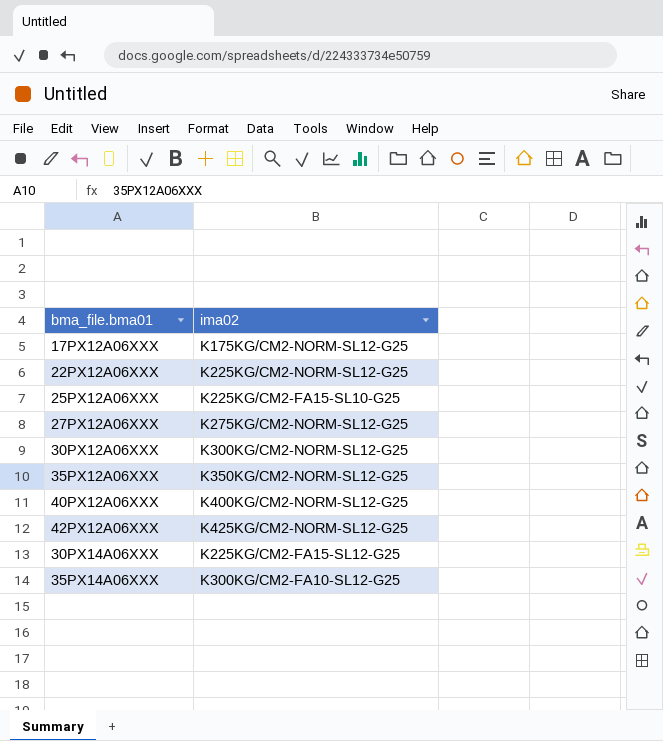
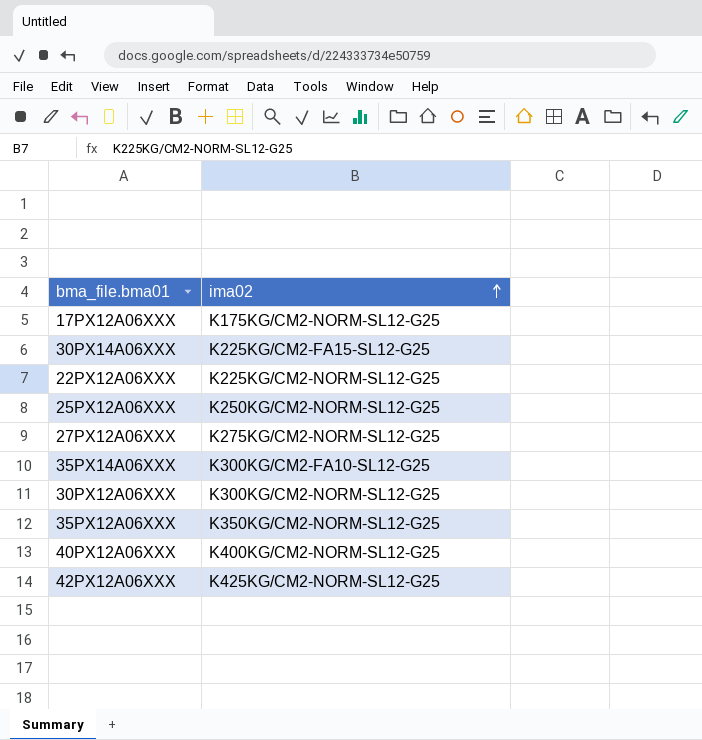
row order: none -> ima02 ascending
25PX12A06XXX | ima02: K225KG/CM2-FA15-SL10-G25 -> K250KG/CM2-NORM-SL12-G25

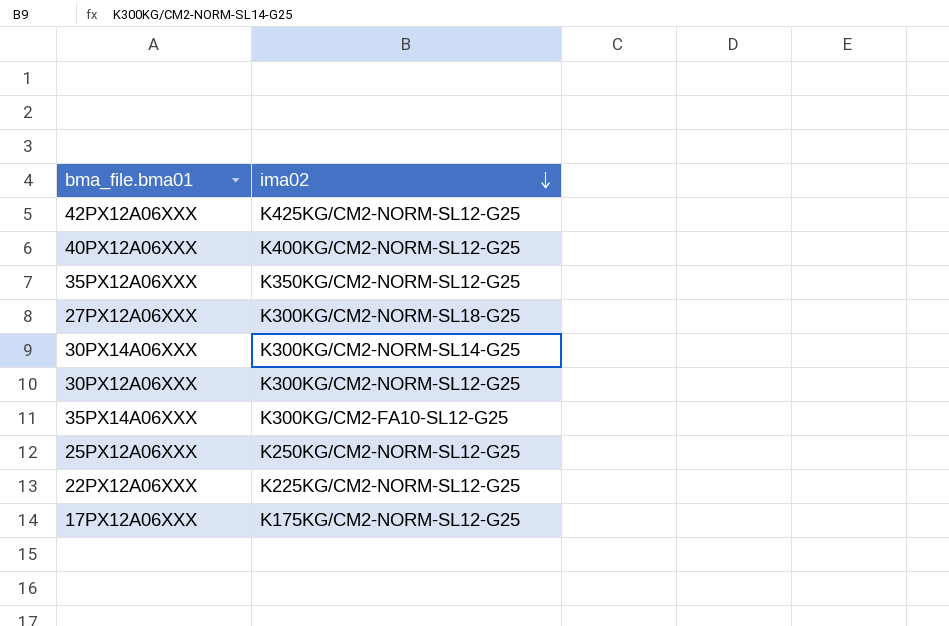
row order: ima02 ascending -> ima02 descending
27PX12A06XXX | ima02: K275KG/CM2-NORM-SL12-G25 -> K300KG/CM2-NORM-SL18-G25
30PX14A06XXX | ima02: K225KG/CM2-FA15-SL12-G25 -> K300KG/CM2-NORM-SL14-G25

